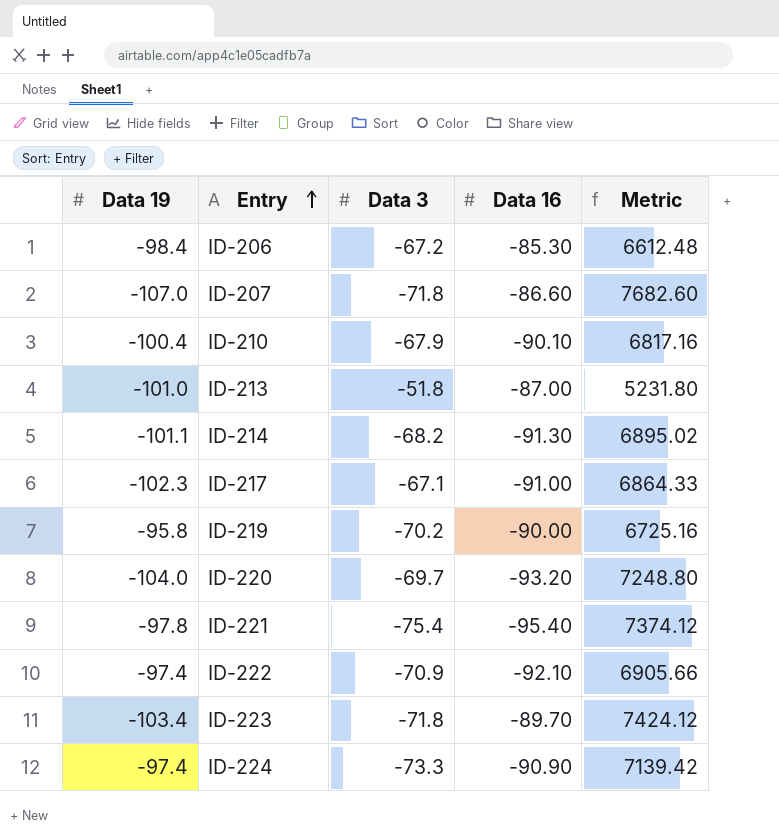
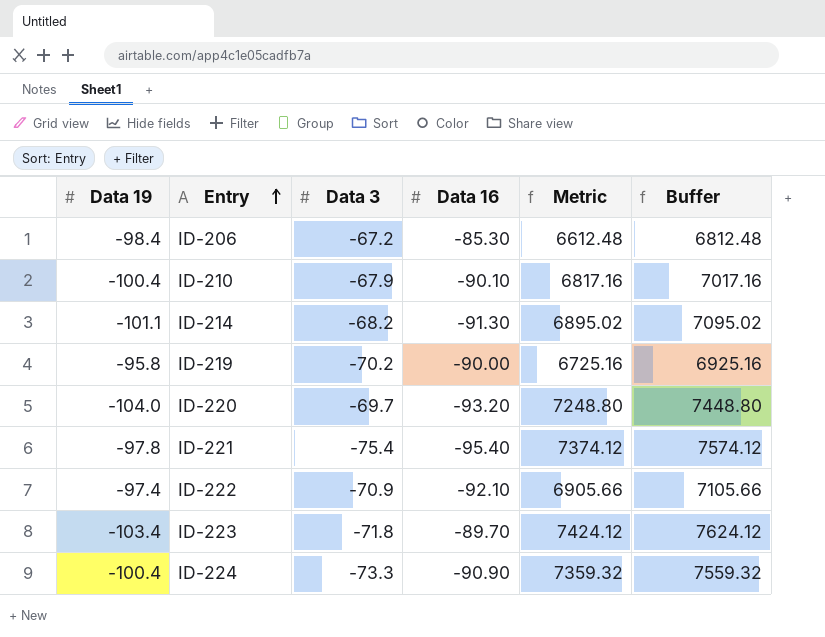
column Buffer | formula: none -> [Metric] + 200
row ID-207: -107.0 | -71.8 | -86.60 | 7682.60 -> none
row ID-213: -101.0 | -51.8 | -87.00 | 5231.80 -> none
row ID-217: -102.3 | -67.1 | -91.00 | 6864.33 -> none
ID-224 | Data 19: -97.4 -> -100.4
ID-224 | Metric: 7139.42 -> 7359.32

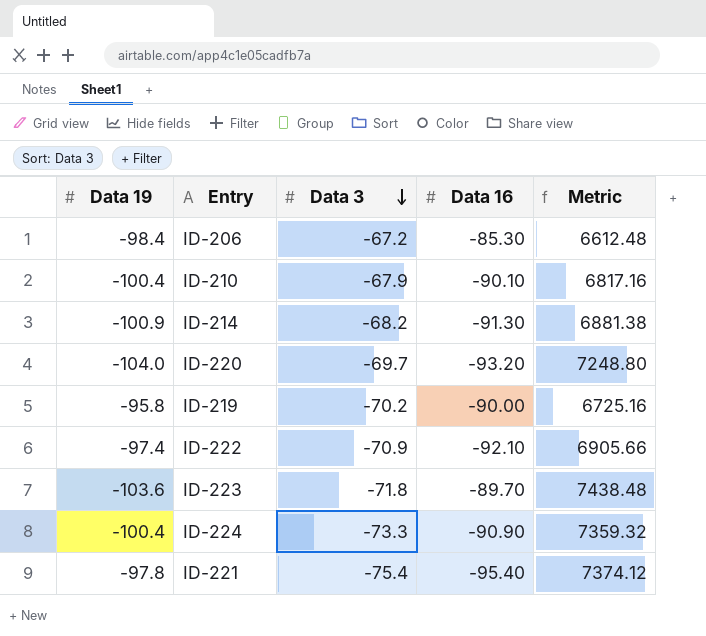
row order: Entry ascending -> Data 3 descending
column Buffer | formula: [Metric] + 200 -> none
ID-214 | Data 19: -101.1 -> -100.9
ID-214 | Metric: 6895.02 -> 6881.38
ID-223 | Data 19: -103.4 -> -103.6
ID-223 | Metric: 7424.12 -> 7438.48

